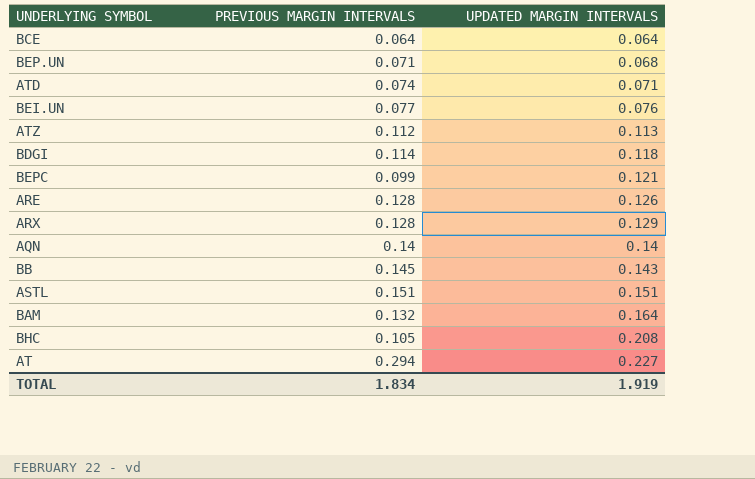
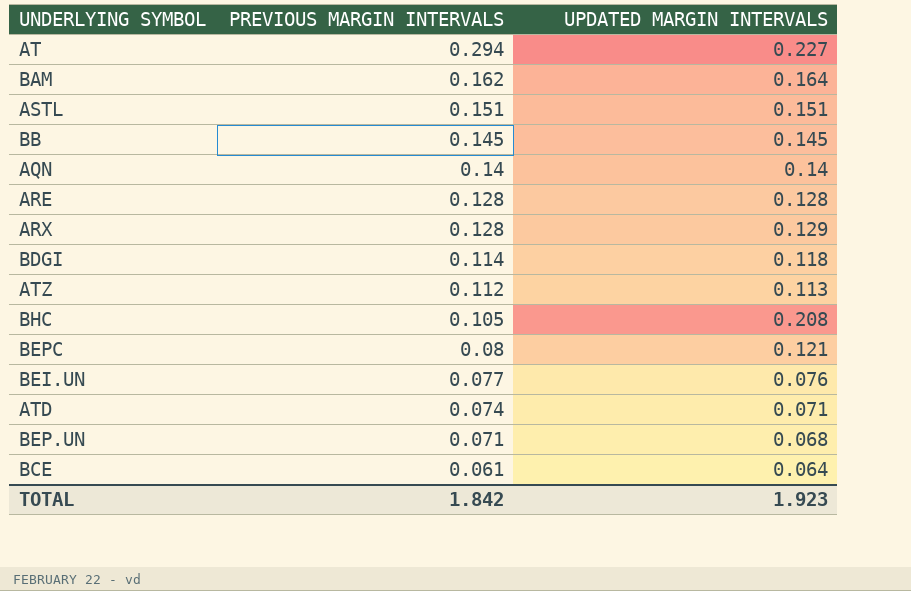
row order: UPDATED MARGIN INTERVALS ascending -> PREVIOUS MARGIN INTERVALS descending
BAM | PREVIOUS MARGIN INTERVALS: 0.132 -> 0.162
BB | UPDATED MARGIN INTERVALS: 0.143 -> 0.145
ARE | UPDATED MARGIN INTERVALS: 0.126 -> 0.128
BEPC | PREVIOUS MARGIN INTERVALS: 0.099 -> 0.08
BCE | PREVIOUS MARGIN INTERVALS: 0.064 -> 0.061
TOTAL | PREVIOUS MARGIN INTERVALS: 1.834 -> 1.842
TOTAL | UPDATED MARGIN INTERVALS: 1.919 -> 1.923

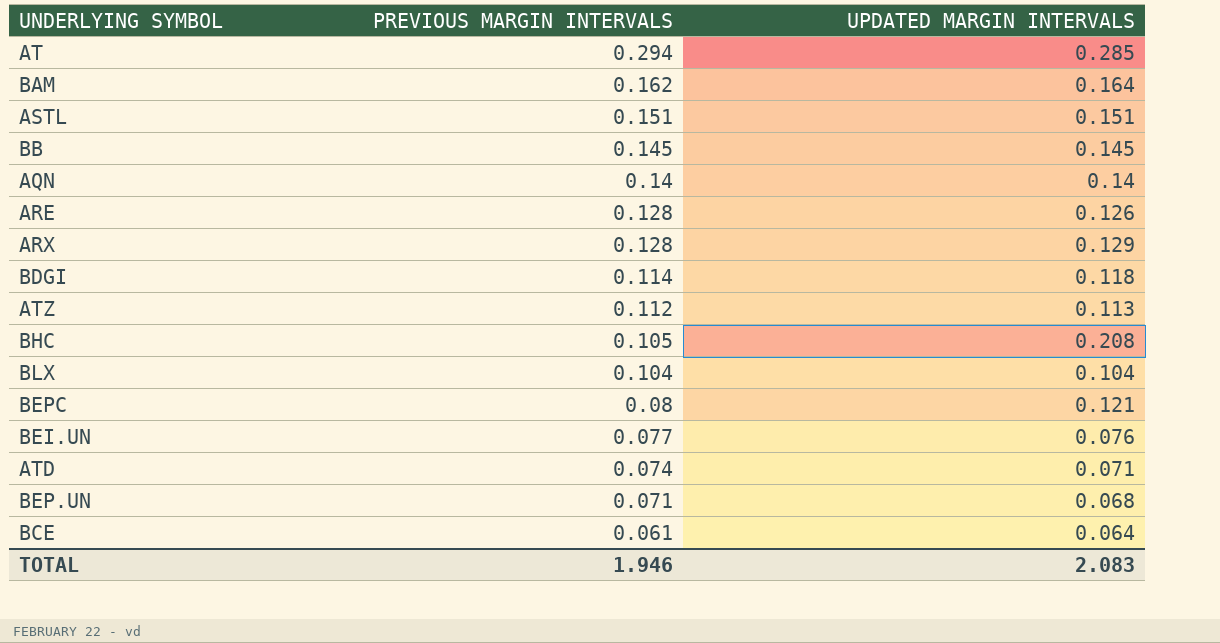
AT | UPDATED MARGIN INTERVALS: 0.227 -> 0.285
ARE | UPDATED MARGIN INTERVALS: 0.128 -> 0.126
row BLX: none -> 0.104 | 0.104
TOTAL | PREVIOUS MARGIN INTERVALS: 1.842 -> 1.946
TOTAL | UPDATED MARGIN INTERVALS: 1.923 -> 2.083

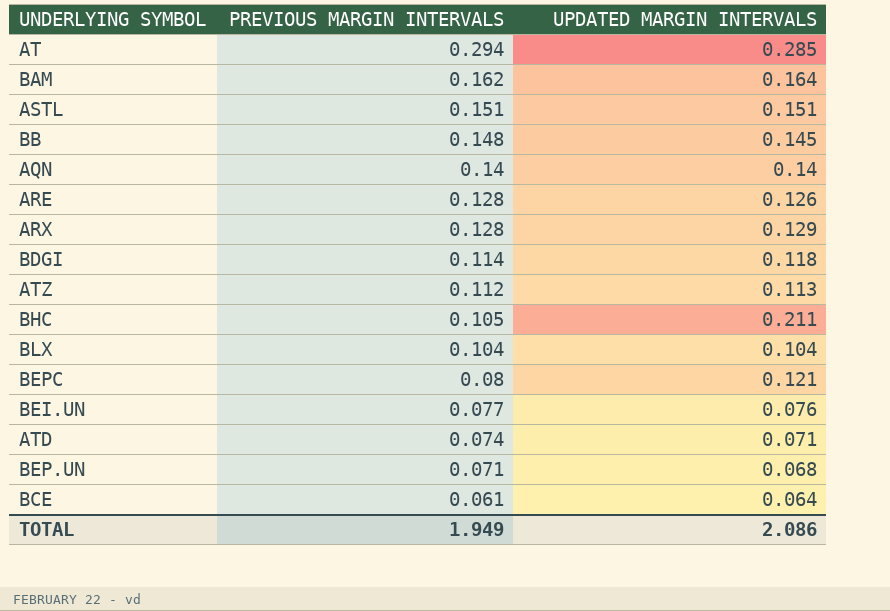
BB | PREVIOUS MARGIN INTERVALS: 0.145 -> 0.148
BHC | UPDATED MARGIN INTERVALS: 0.208 -> 0.211
TOTAL | PREVIOUS MARGIN INTERVALS: 1.946 -> 1.949
TOTAL | UPDATED MARGIN INTERVALS: 2.083 -> 2.086

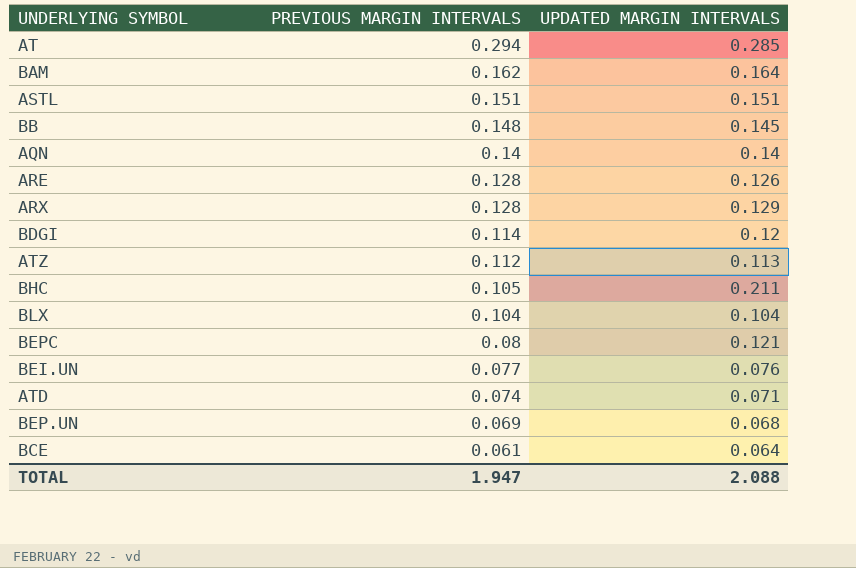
BDGI | UPDATED MARGIN INTERVALS: 0.118 -> 0.12
BEP.UN | PREVIOUS MARGIN INTERVALS: 0.071 -> 0.069
TOTAL | PREVIOUS MARGIN INTERVALS: 1.949 -> 1.947
TOTAL | UPDATED MARGIN INTERVALS: 2.086 -> 2.088

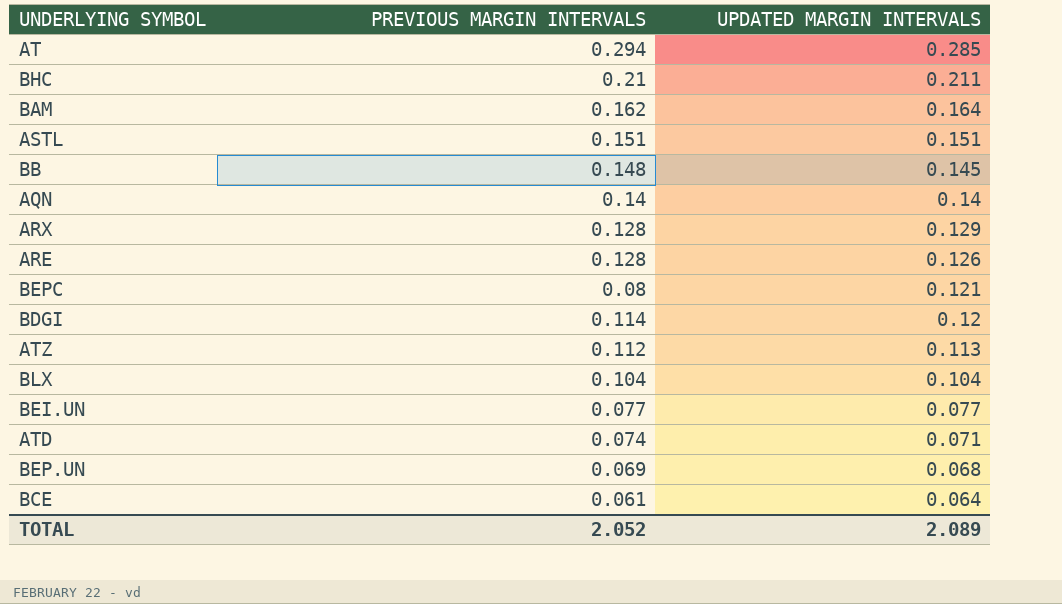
row order: PREVIOUS MARGIN INTERVALS descending -> UPDATED MARGIN INTERVALS descending
BHC | PREVIOUS MARGIN INTERVALS: 0.105 -> 0.21
BEI.UN | UPDATED MARGIN INTERVALS: 0.076 -> 0.077
TOTAL | PREVIOUS MARGIN INTERVALS: 1.947 -> 2.052
TOTAL | UPDATED MARGIN INTERVALS: 2.088 -> 2.089

